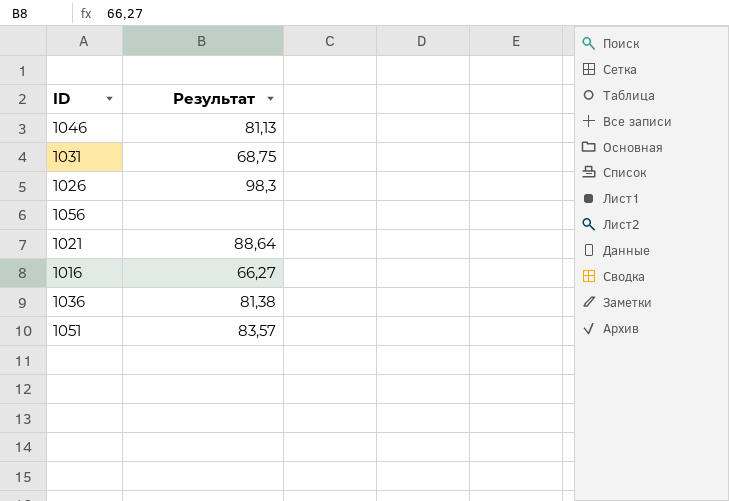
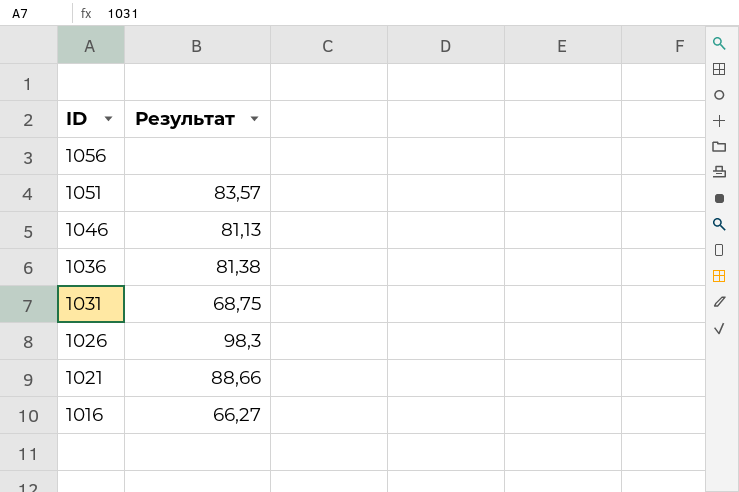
row order: none -> ID descending
1021 | Результат: 88,64 -> 88,66

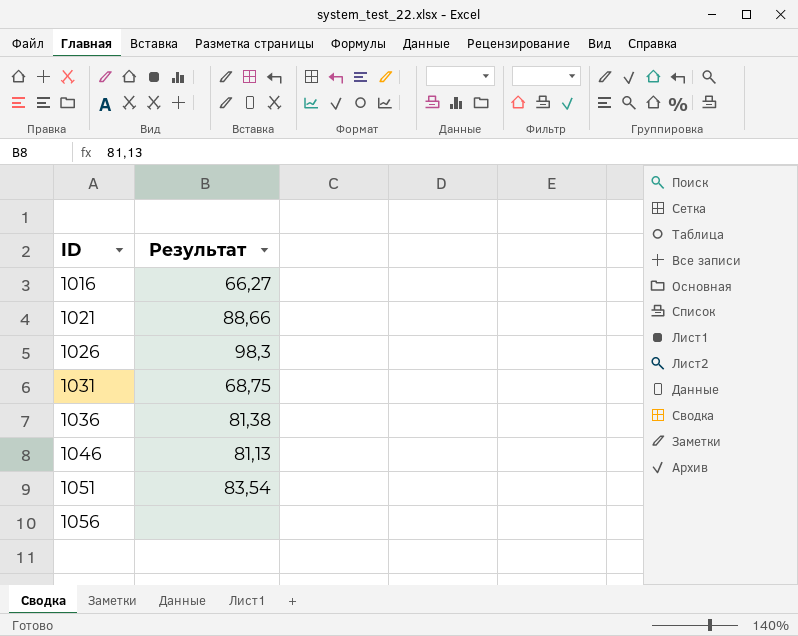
row order: ID descending -> ID ascending
1051 | Результат: 83,57 -> 83,54

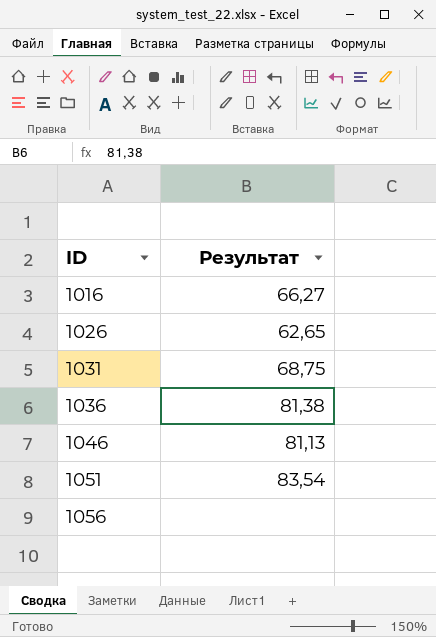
row 1021: 88,66 -> none
1026 | Результат: 98,3 -> 62,65

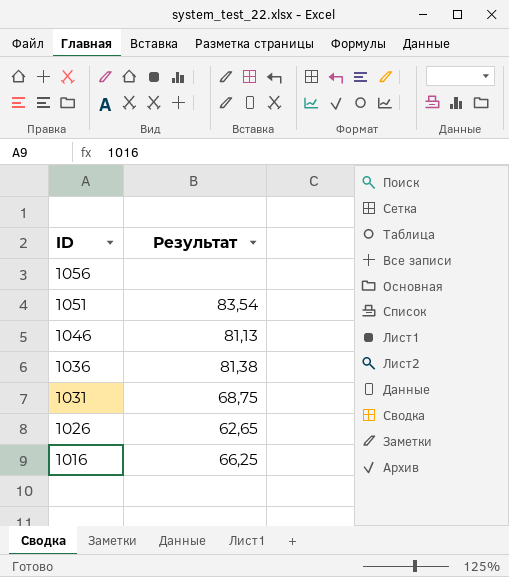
row order: ID ascending -> ID descending
1016 | Результат: 66,27 -> 66,25

